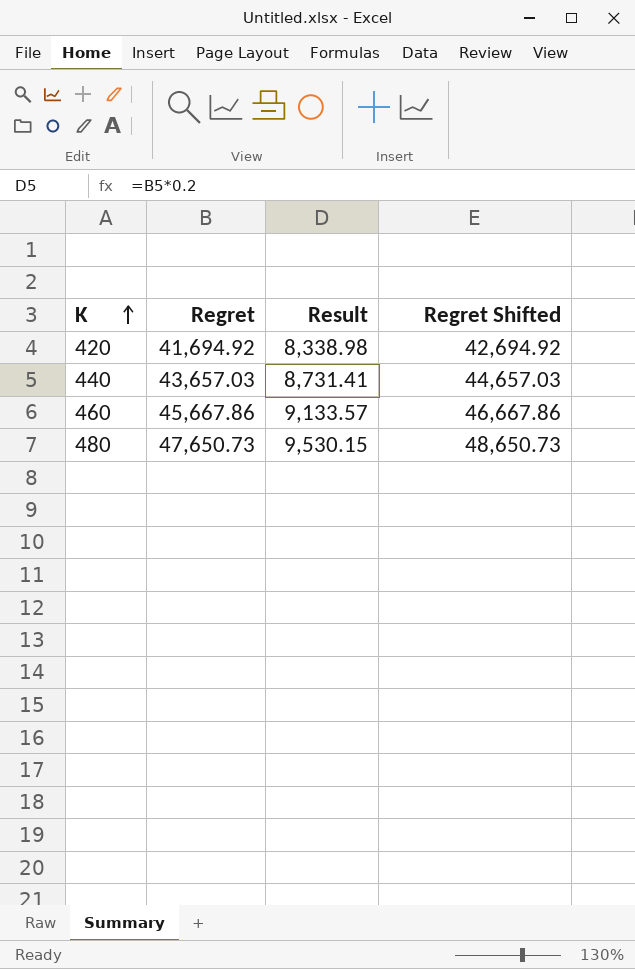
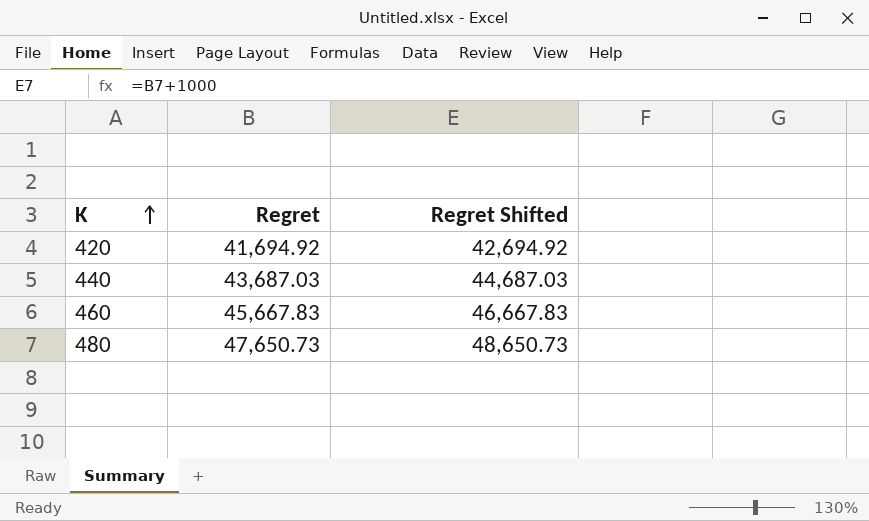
column Result | formula: [Regret] * 0.2 -> none
440 | Regret: 43,657.03 -> 43,687.03
440 | Regret Shifted: 44,657.03 -> 44,687.03
460 | Regret: 45,667.86 -> 45,667.83
460 | Regret Shifted: 46,667.86 -> 46,667.83

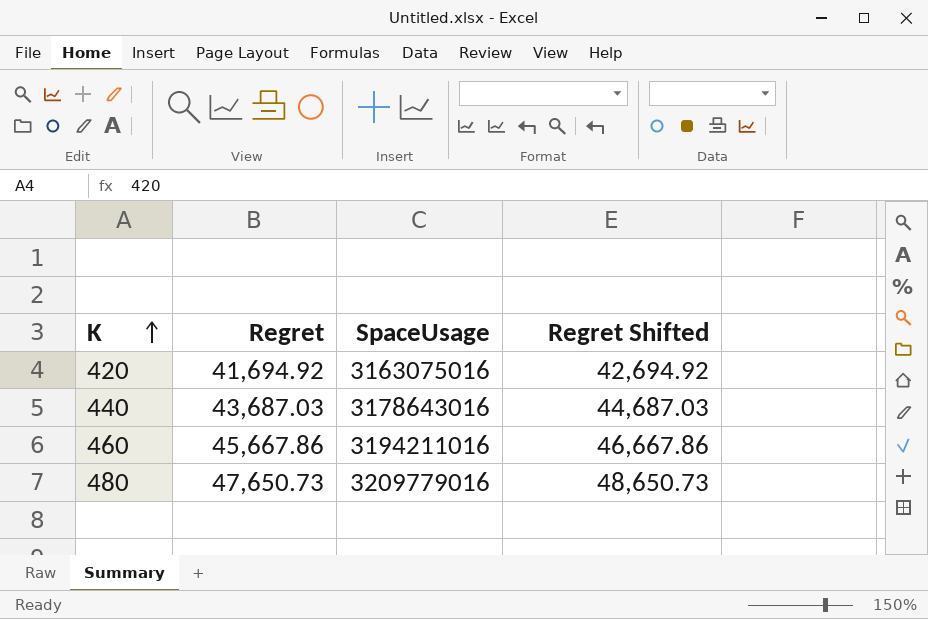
column SpaceUsage | position: none -> 3
460 | Regret: 45,667.83 -> 45,667.86
460 | Regret Shifted: 46,667.83 -> 46,667.86

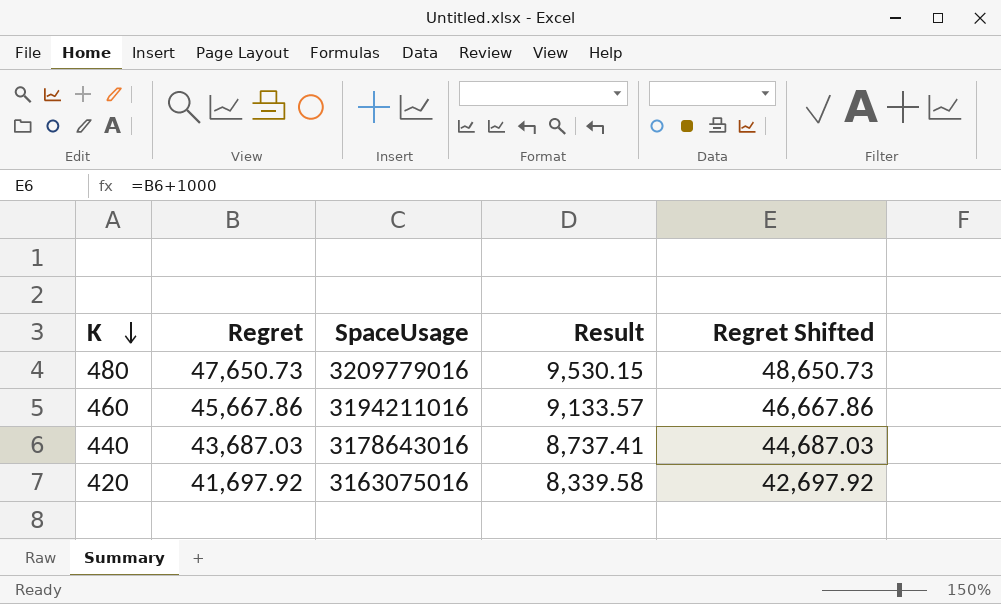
row order: K ascending -> K descending
column Result | formula: none -> [Regret] * 0.2
420 | Regret: 41,694.92 -> 41,697.92
420 | Regret Shifted: 42,694.92 -> 42,697.92

